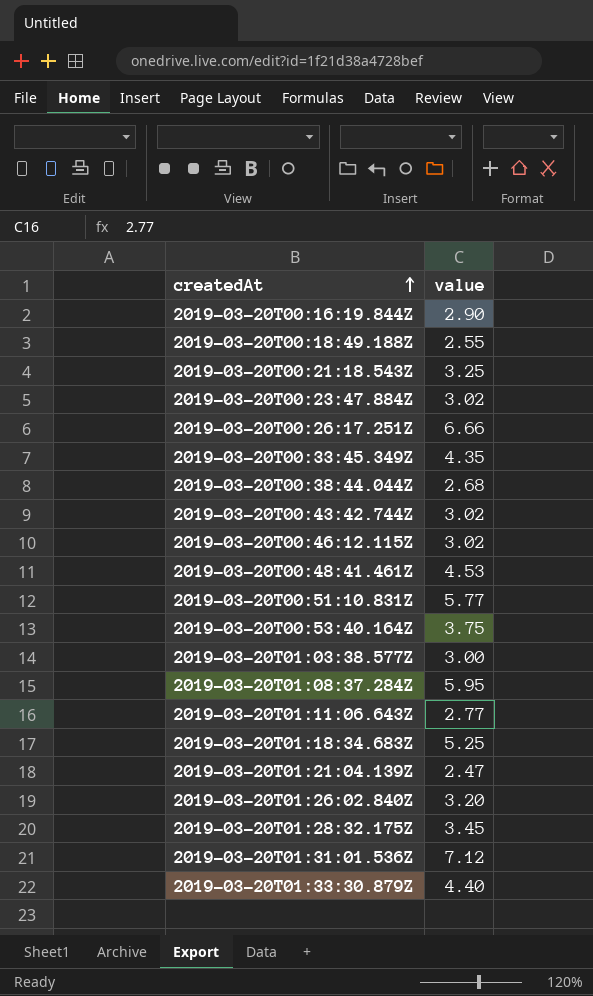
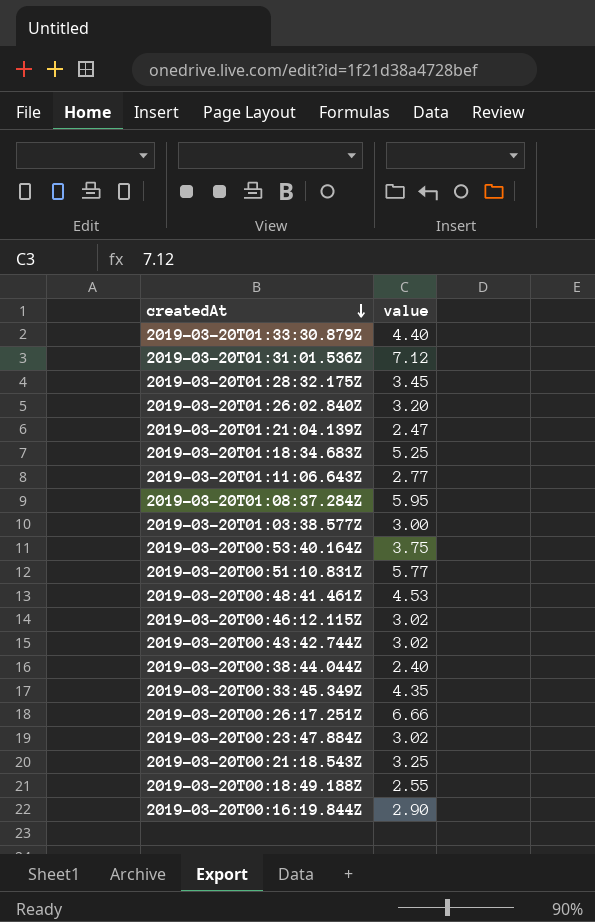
row order: createdAt ascending -> createdAt descending
2019-03-20T00:38:44.044Z | value: 2.68 -> 2.40

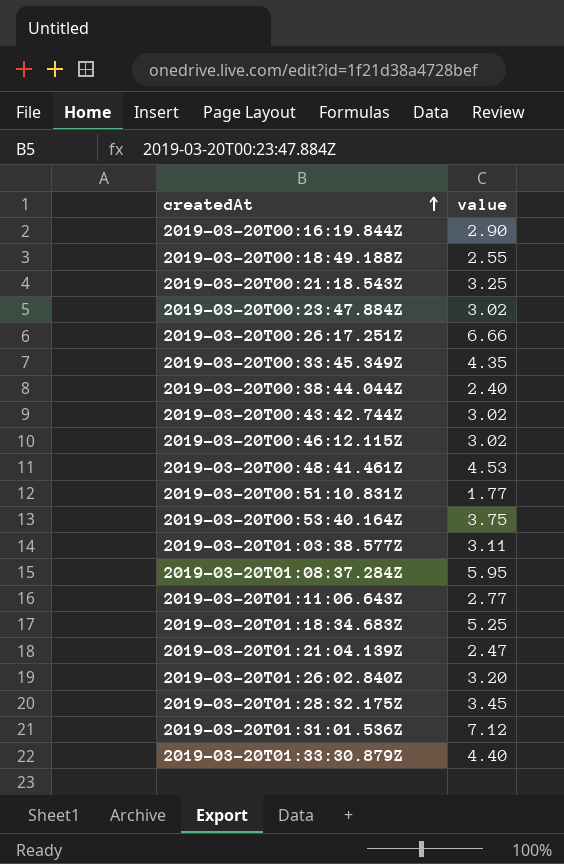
row order: createdAt descending -> createdAt ascending
2019-03-20T00:51:10.831Z | value: 5.77 -> 1.77
2019-03-20T01:03:38.577Z | value: 3.00 -> 3.11

